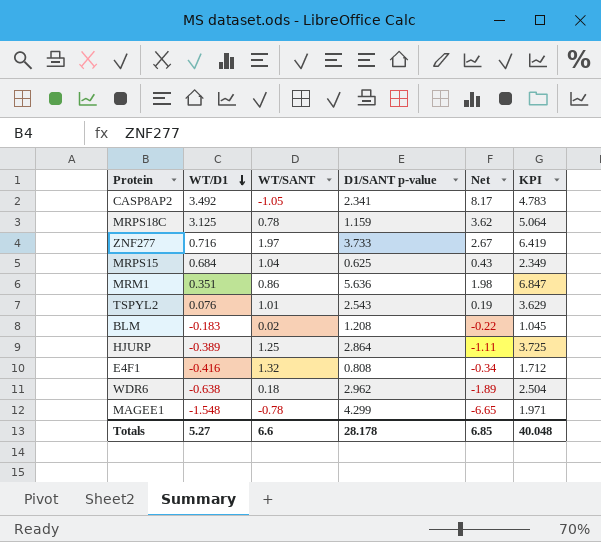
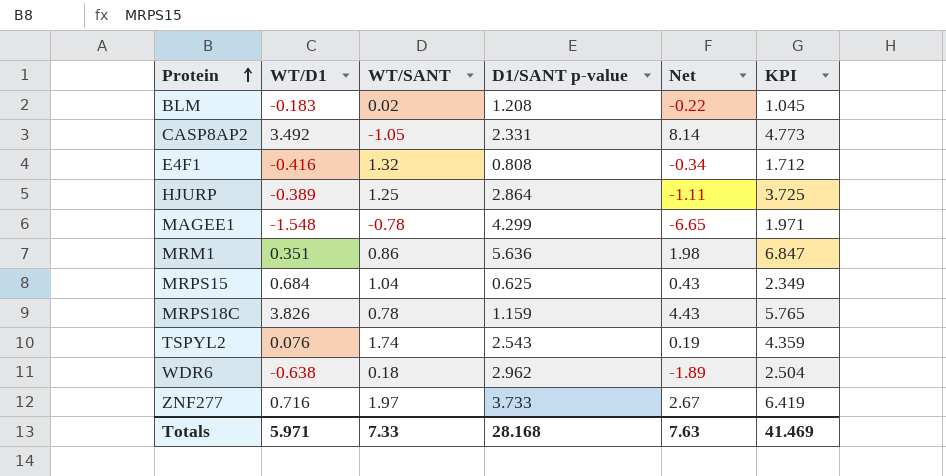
row order: WT/D1 descending -> Protein ascending
CASP8AP2 | D1/SANT p-value: 2.341 -> 2.331
CASP8AP2 | Net: 8.17 -> 8.14
CASP8AP2 | KPI: 4.783 -> 4.773
MRPS18C | WT/D1: 3.125 -> 3.826
MRPS18C | Net: 3.62 -> 4.43
MRPS18C | KPI: 5.064 -> 5.765
TSPYL2 | WT/SANT: 1.01 -> 1.74
TSPYL2 | KPI: 3.629 -> 4.359
Totals | WT/D1: 5.27 -> 5.971
Totals | WT/SANT: 6.6 -> 7.33
Totals | D1/SANT p-value: 28.178 -> 28.168
Totals | Net: 6.85 -> 7.63
Totals | KPI: 40.048 -> 41.469

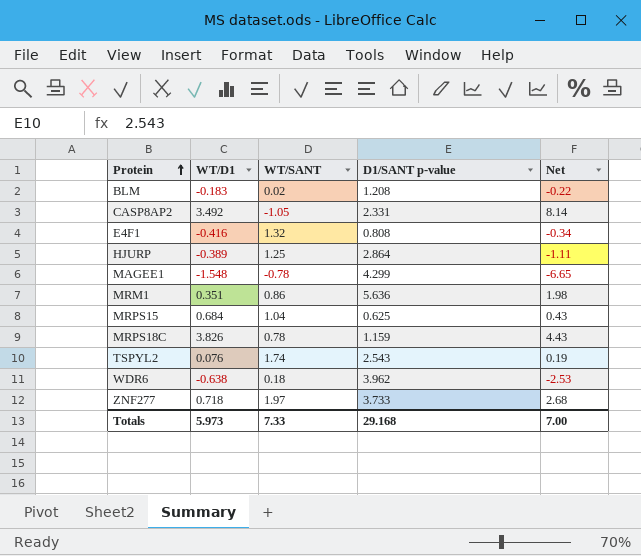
column KPI | formula: [WT/D1] + [WT/SANT] + [D1/SANT p-value] -> none
WDR6 | D1/SANT p-value: 2.962 -> 3.962
WDR6 | Net: -1.89 -> -2.53
ZNF277 | WT/D1: 0.716 -> 0.718
ZNF277 | Net: 2.67 -> 2.68
Totals | WT/D1: 5.971 -> 5.973
Totals | D1/SANT p-value: 28.168 -> 29.168
Totals | Net: 7.63 -> 7.00

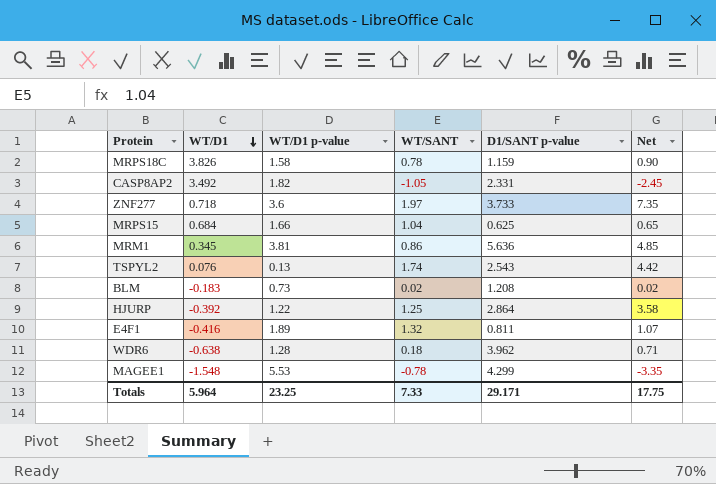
row order: Protein ascending -> WT/D1 descending
column WT/D1 p-value | position: none -> 3
column Net | formula: [WT/D1] * [D1/SANT p-value] -> [WT/SANT] * [D1/SANT p-value]
MRM1 | WT/D1: 0.351 -> 0.345
HJURP | WT/D1: -0.389 -> -0.392
E4F1 | D1/SANT p-value: 0.808 -> 0.811
Totals | WT/D1: 5.973 -> 5.964
Totals | D1/SANT p-value: 29.168 -> 29.171
Totals | Net: 7.00 -> 17.75

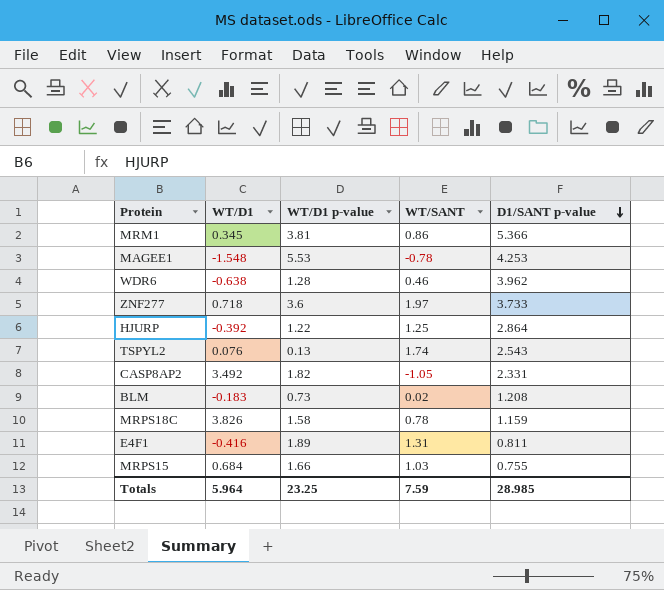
row order: WT/D1 descending -> D1/SANT p-value descending
column Net | formula: [WT/SANT] * [D1/SANT p-value] -> none
MRM1 | D1/SANT p-value: 5.636 -> 5.366
MAGEE1 | D1/SANT p-value: 4.299 -> 4.253
WDR6 | WT/SANT: 0.18 -> 0.46
E4F1 | WT/SANT: 1.32 -> 1.31
MRPS15 | WT/SANT: 1.04 -> 1.03
MRPS15 | D1/SANT p-value: 0.625 -> 0.755
Totals | WT/SANT: 7.33 -> 7.59
Totals | D1/SANT p-value: 29.171 -> 28.985

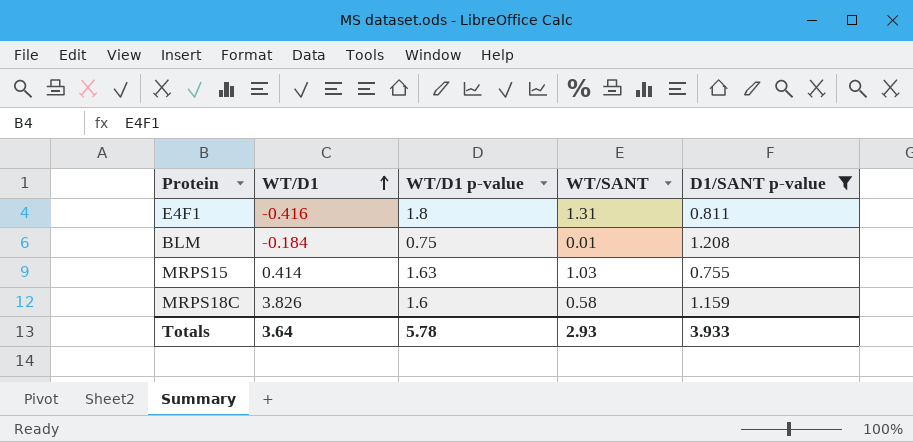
filter: none -> D1/SANT p-value <= 1.208
row order: D1/SANT p-value descending -> WT/D1 ascending
E4F1 | WT/D1 p-value: 1.89 -> 1.8
BLM | WT/D1: -0.183 -> -0.184
BLM | WT/D1 p-value: 0.73 -> 0.75
BLM | WT/SANT: 0.02 -> 0.01
MRPS15 | WT/D1: 0.684 -> 0.414
MRPS15 | WT/D1 p-value: 1.66 -> 1.63
MRPS18C | WT/D1 p-value: 1.58 -> 1.6
MRPS18C | WT/SANT: 0.78 -> 0.58
Totals | WT/D1: 5.964 -> 3.64
Totals | WT/D1 p-value: 23.25 -> 5.78
Totals | WT/SANT: 7.59 -> 2.93
Totals | D1/SANT p-value: 28.985 -> 3.933

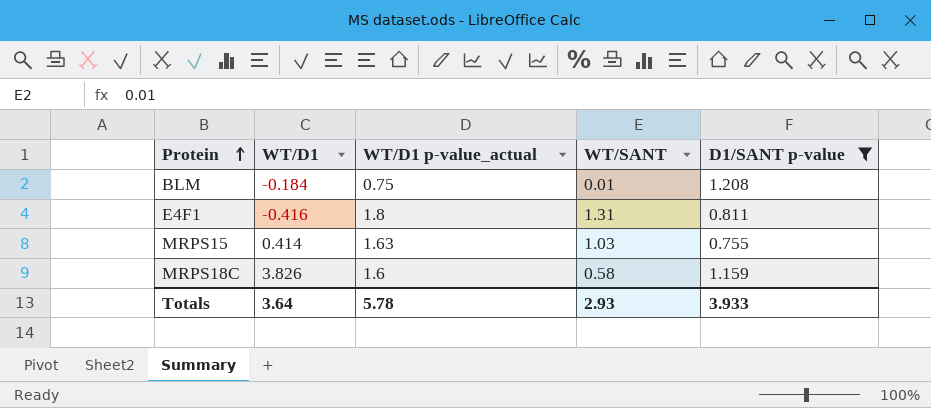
row order: WT/D1 ascending -> Protein ascending
column name: WT/D1 p-value -> WT/D1 p-value_actual

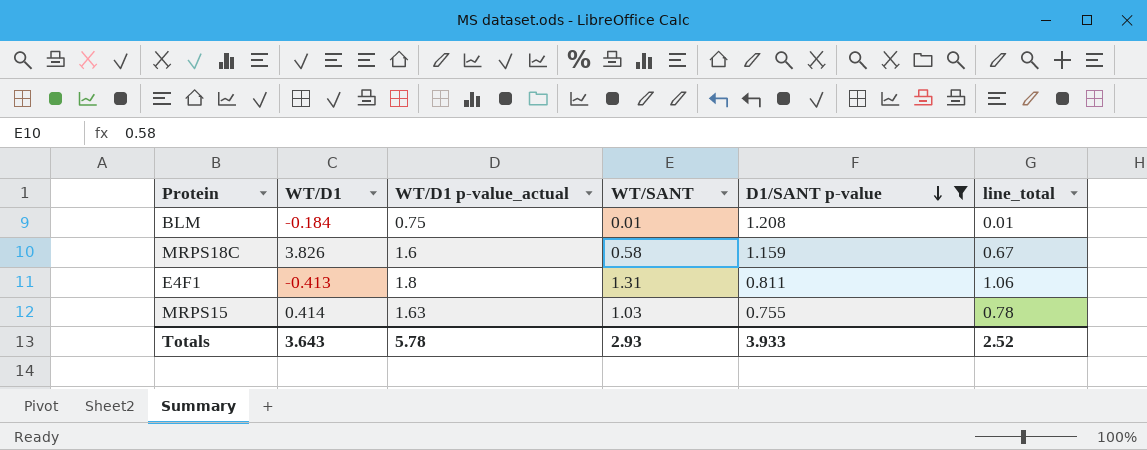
row order: Protein ascending -> D1/SANT p-value descending
column line_total | formula: none -> [WT/SANT] * [D1/SANT p-value]
E4F1 | WT/D1: -0.416 -> -0.413
Totals | WT/D1: 3.64 -> 3.643

